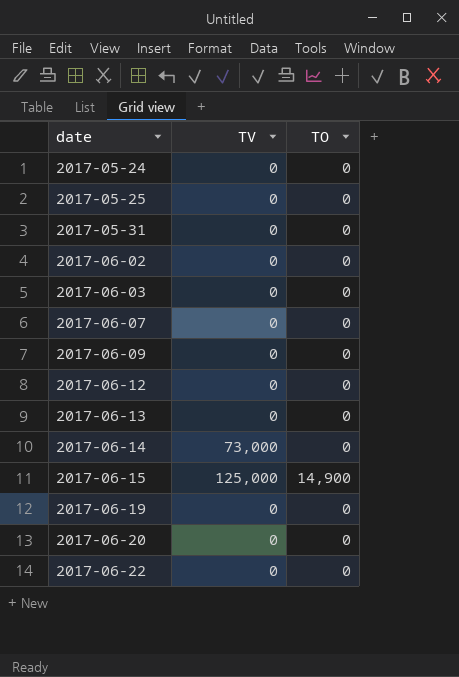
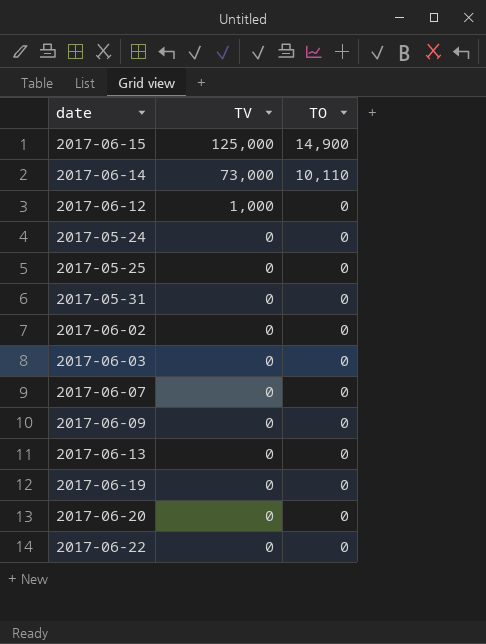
row order: date ascending -> TV descending
2017-06-14 | TO: 0 -> 10,110
2017-06-12 | TV: 0 -> 1,000

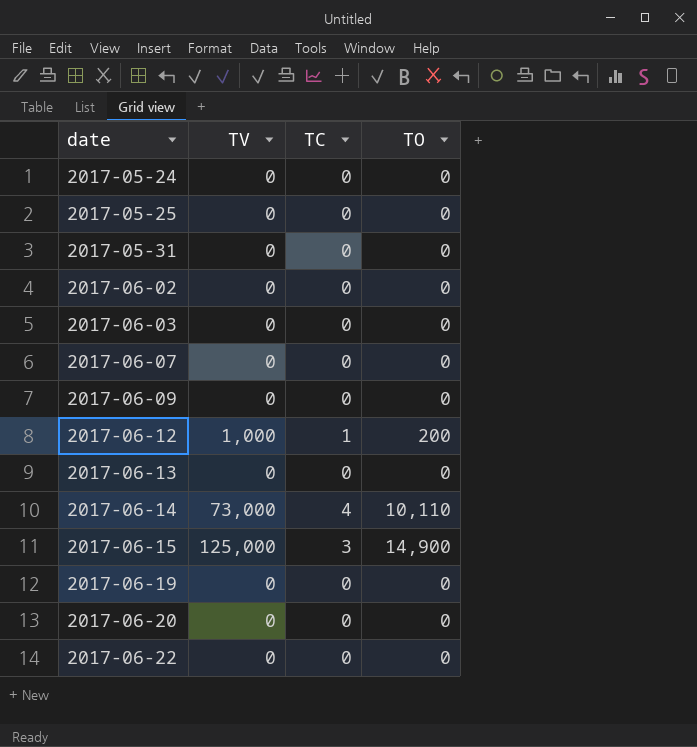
row order: TV descending -> date ascending
column TC | position: none -> 3
2017-06-12 | TO: 0 -> 200

